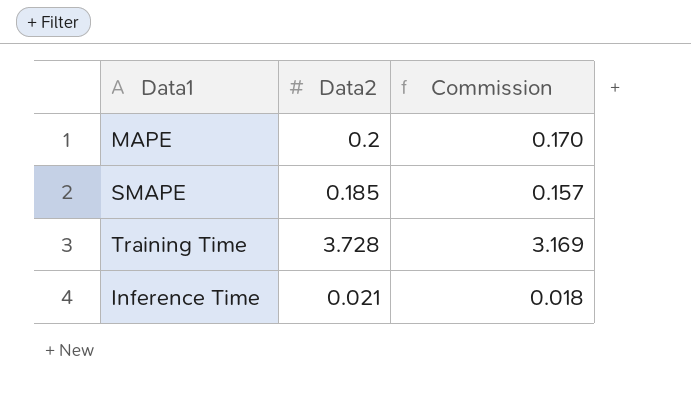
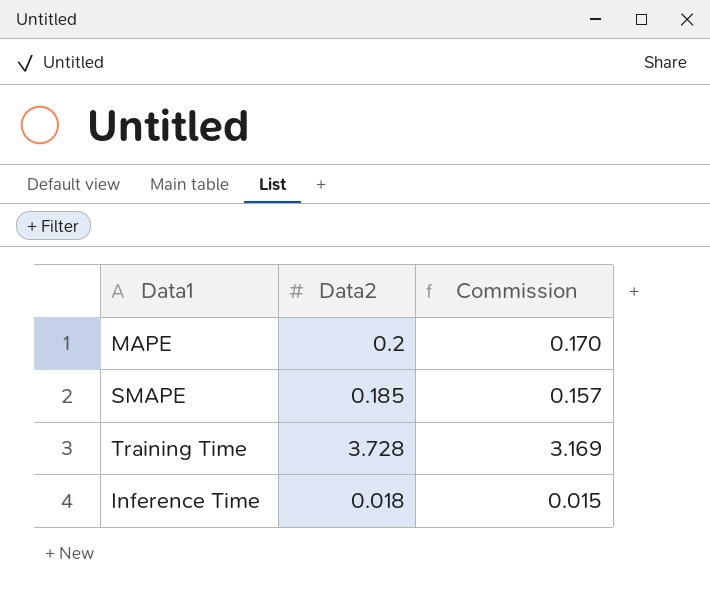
Inference Time | Data2: 0.021 -> 0.018
Inference Time | Commission: 0.018 -> 0.015

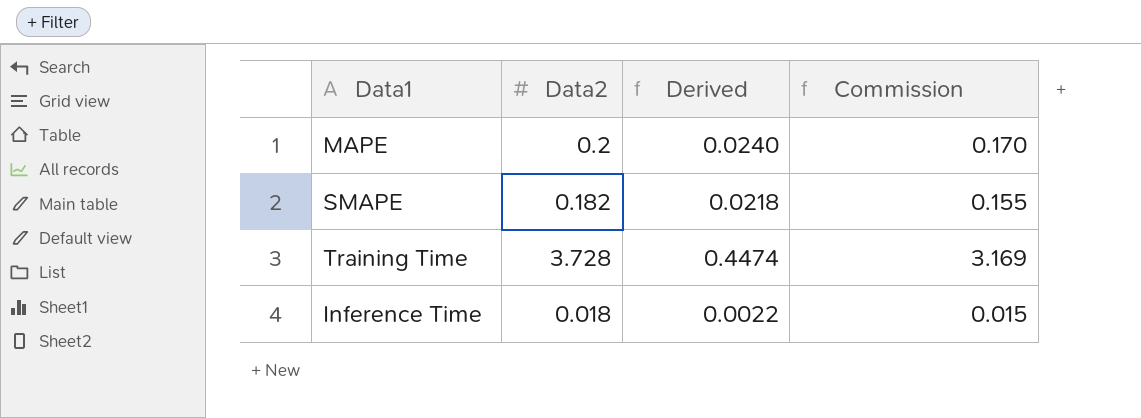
column Derived | formula: none -> [Data2] * 0.12
SMAPE | Data2: 0.185 -> 0.182
SMAPE | Commission: 0.157 -> 0.155

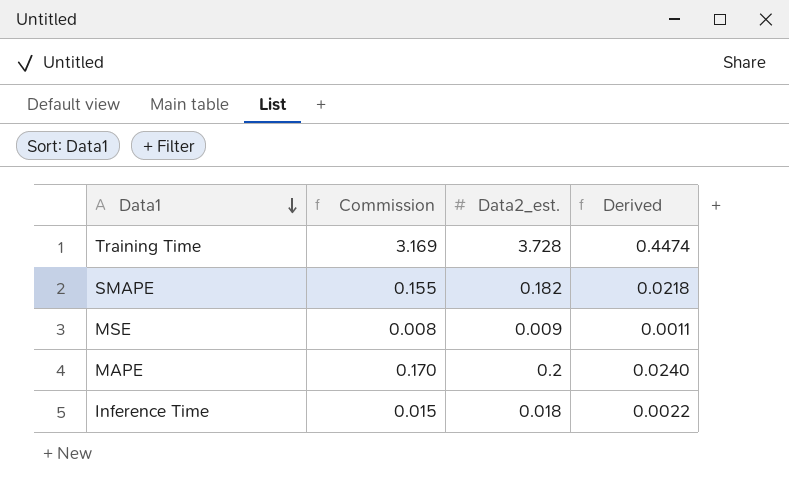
row order: none -> Data1 descending
column Commission | position: 4 -> 2
column name: Data2 -> Data2_est.
row MSE: none -> 0.008 | 0.009 | 0.0011

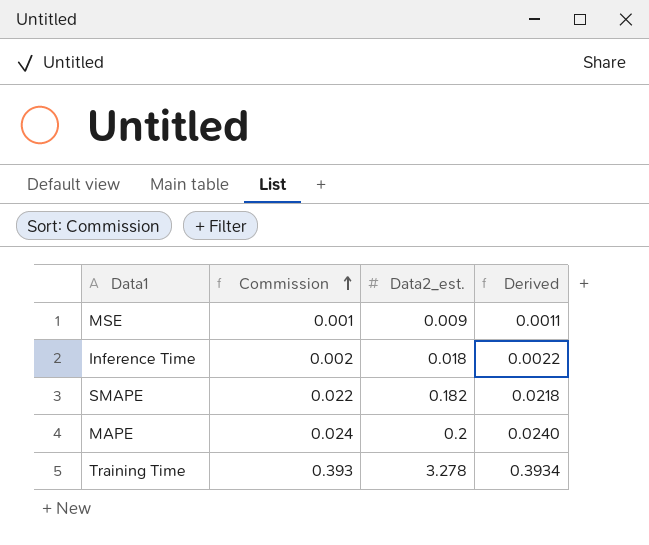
row order: Data1 descending -> Commission ascending
column Commission | formula: [Data2_est.] * 0.85 -> [Data2_est.] * 0.12
Training Time | Data2_est.: 3.728 -> 3.278
Training Time | Derived: 0.4474 -> 0.3934

